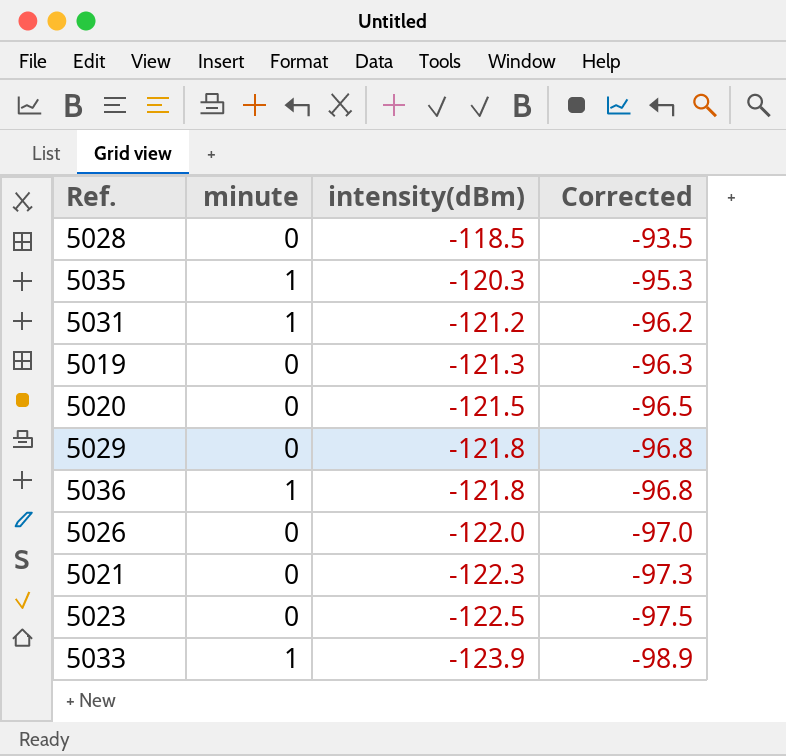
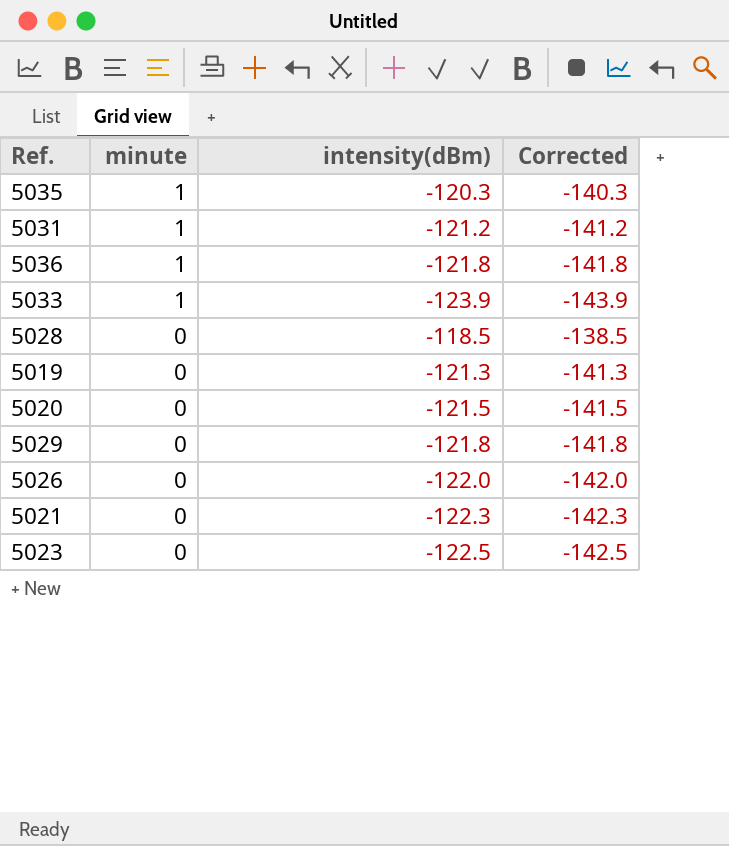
row order: intensity(dBm) descending -> minute descending
column Corrected | formula: [intensity(dBm)] + 25 -> [intensity(dBm)] - 20

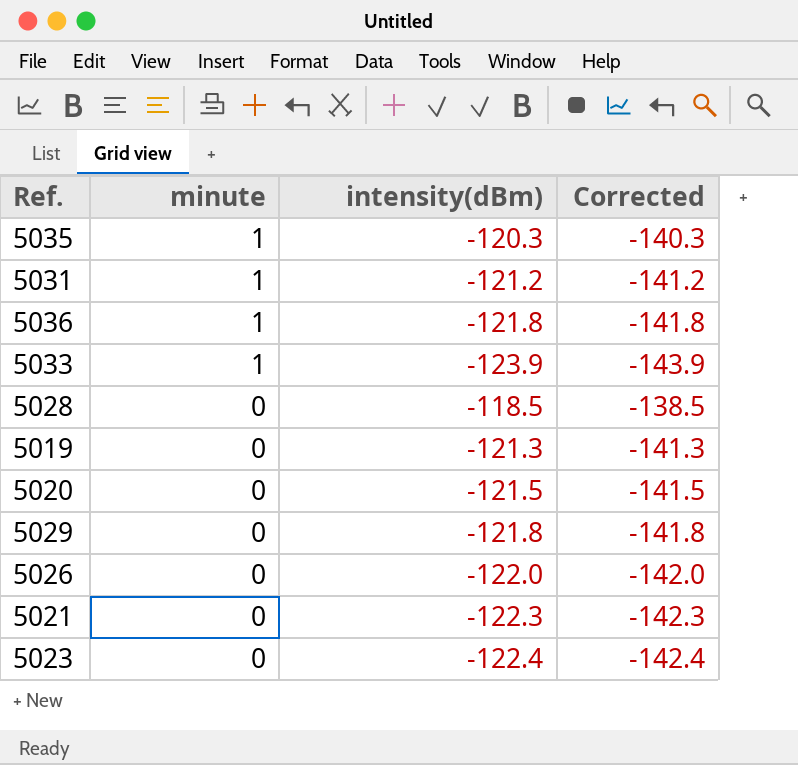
5023 | intensity(dBm): -122.5 -> -122.4
5023 | Corrected: -142.5 -> -142.4

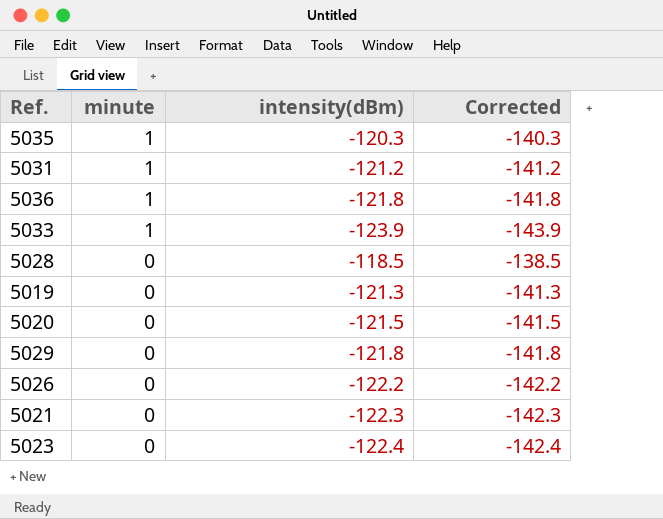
5026 | intensity(dBm): -122.0 -> -122.2
5026 | Corrected: -142.0 -> -142.2

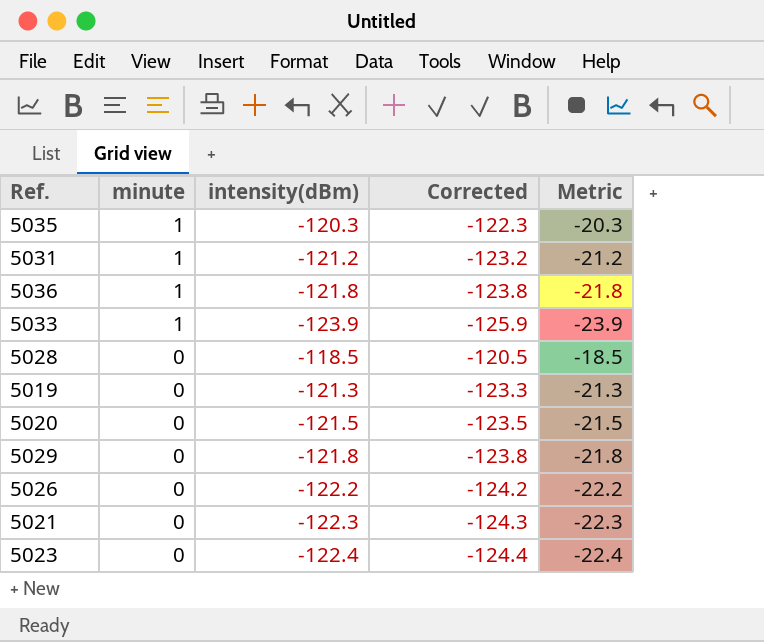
column Corrected | formula: [intensity(dBm)] - 20 -> [intensity(dBm)] - 2
column Metric | formula: none -> [intensity(dBm)] + 100

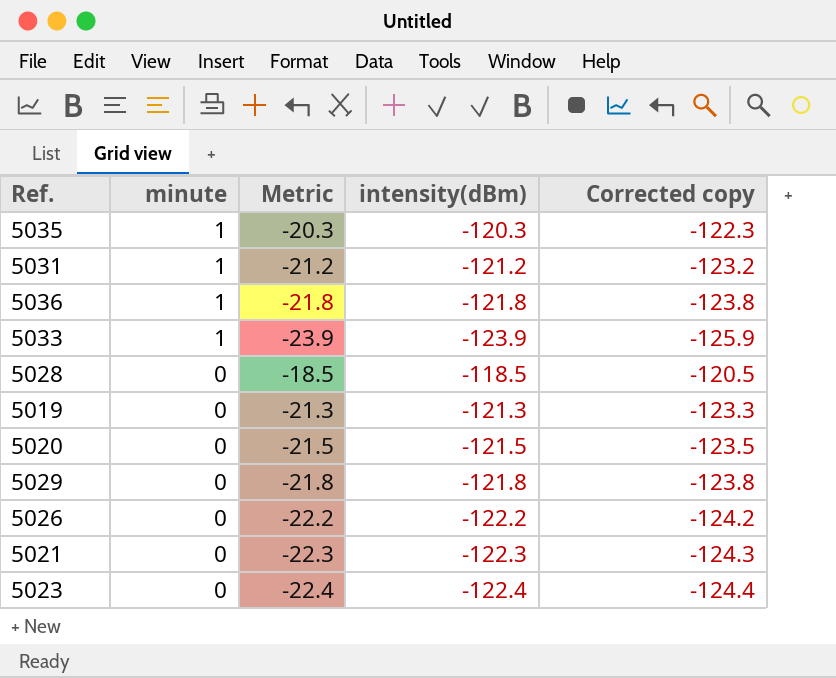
column Metric | position: 5 -> 3
column name: Corrected -> Corrected copy

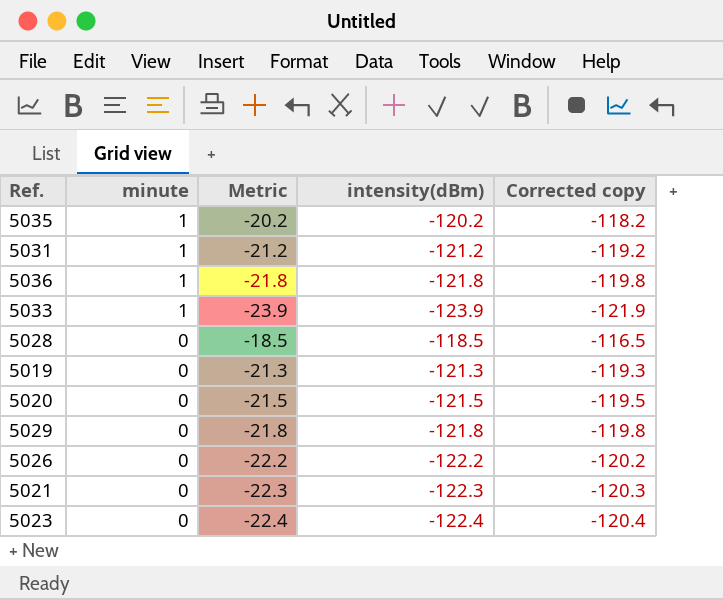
column Corrected copy | formula: [intensity(dBm)] - 2 -> [intensity(dBm)] + 2
5035 | Metric: -20.3 -> -20.2
5035 | intensity(dBm): -120.3 -> -120.2

